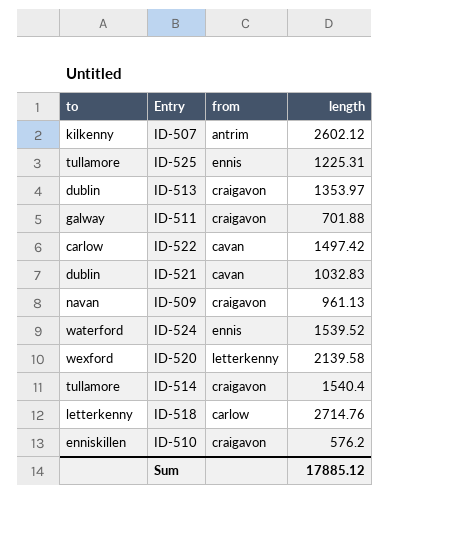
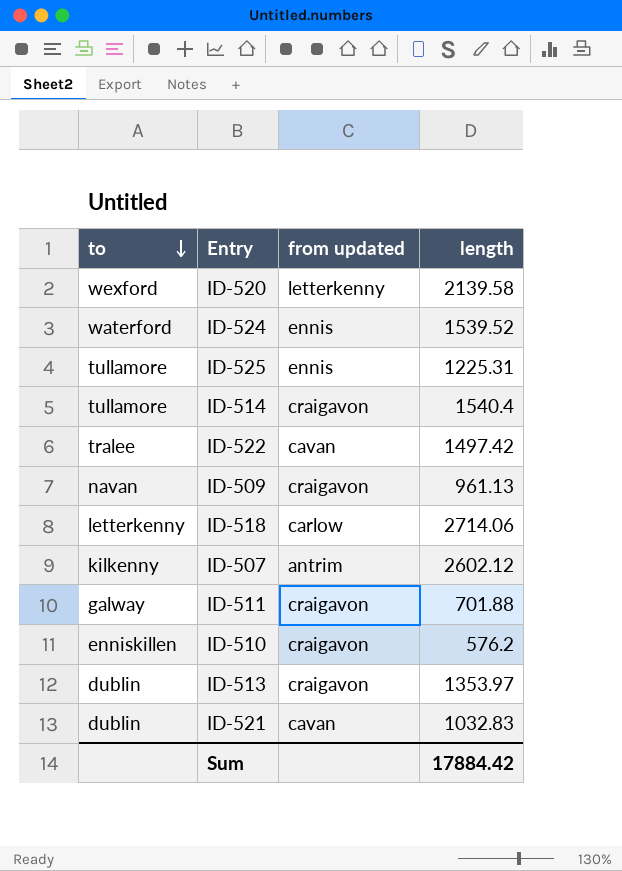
row order: none -> to descending
column name: from -> from updated
ID-522 | to: carlow -> tralee
ID-518 | length: 2714.76 -> 2714.06
Sum | length: 17885.12 -> 17884.42

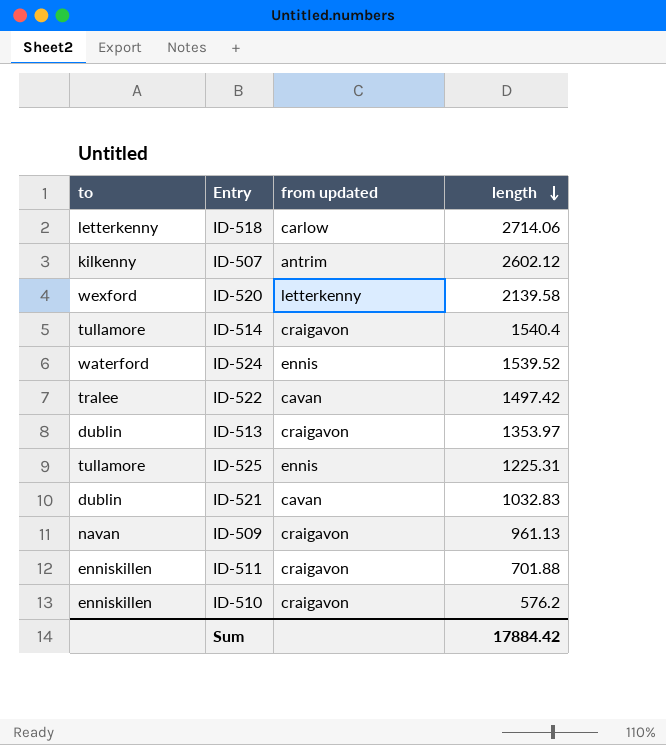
row order: to descending -> length descending
ID-511 | to: galway -> enniskillen

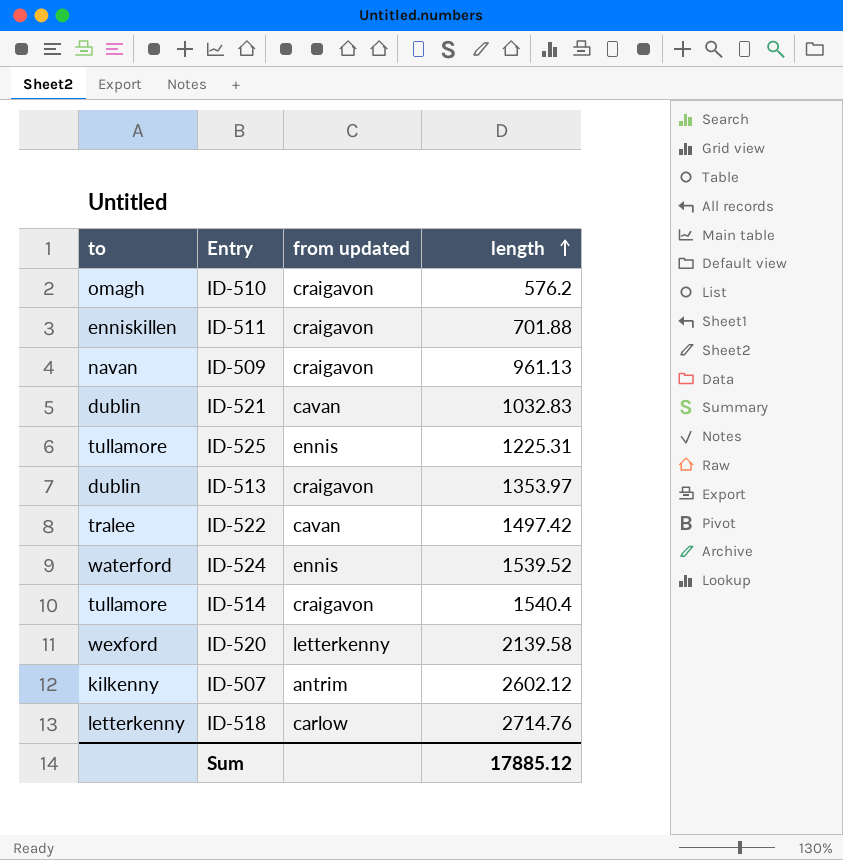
row order: length descending -> length ascending
ID-510 | to: enniskillen -> omagh
ID-518 | length: 2714.06 -> 2714.76
Sum | length: 17884.42 -> 17885.12

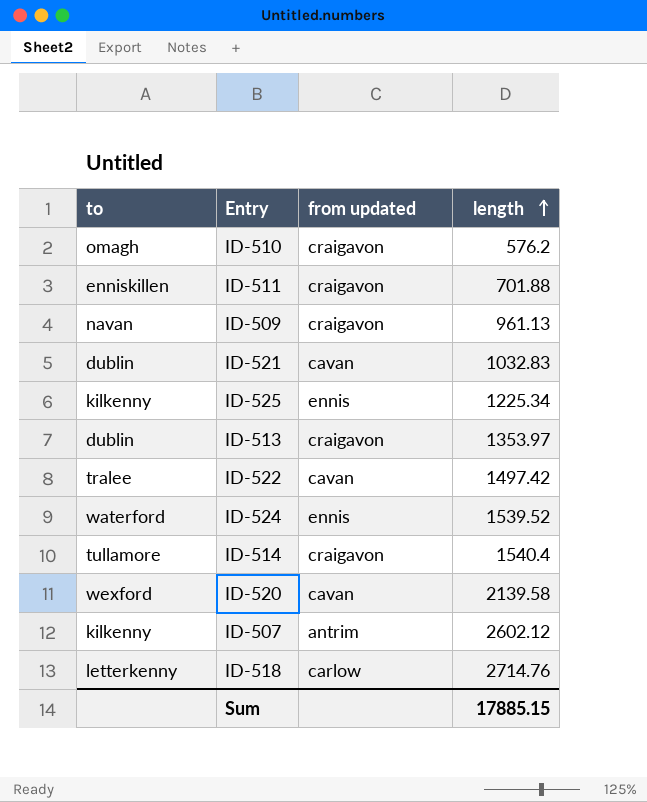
ID-525 | to: tullamore -> kilkenny
ID-525 | length: 1225.31 -> 1225.34
ID-520 | from updated: letterkenny -> cavan
Sum | length: 17885.12 -> 17885.15

